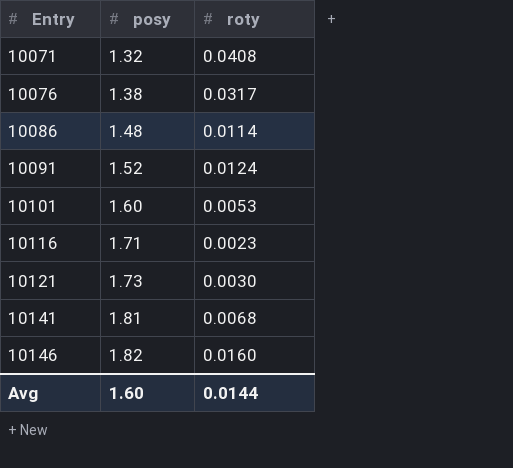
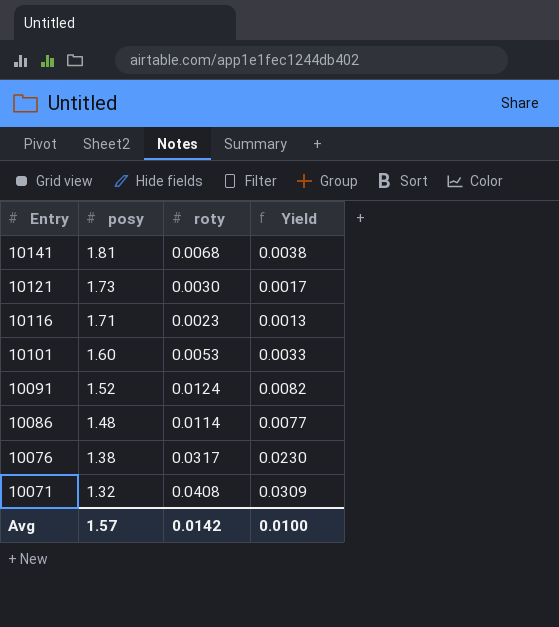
row order: Entry ascending -> Entry descending
column Yield | formula: none -> [roty] / [posy]
row 10146: 1.82 | 0.0160 -> none
Avg | posy: 1.60 -> 1.57
Avg | roty: 0.0144 -> 0.0142

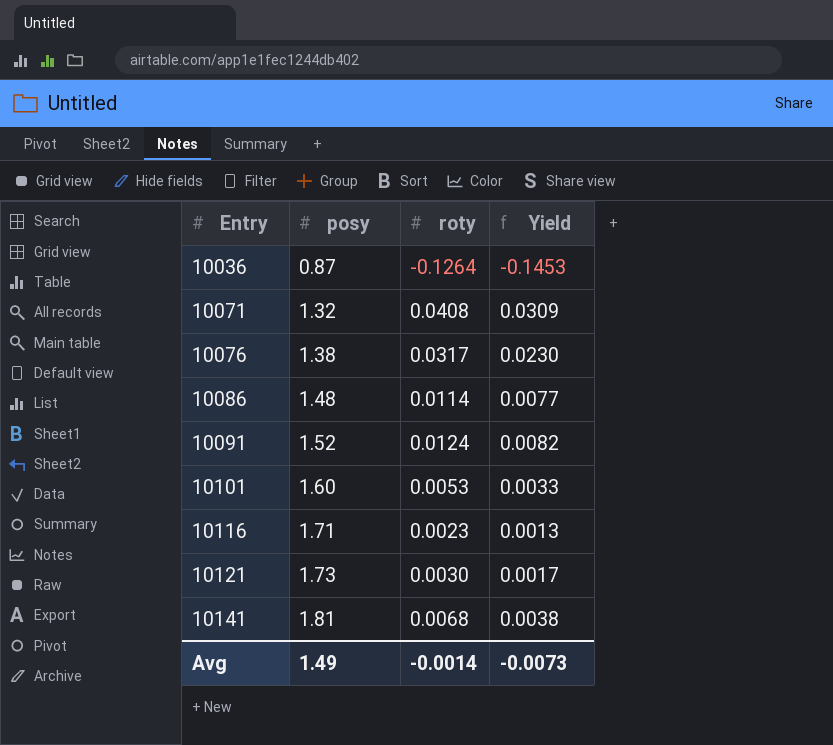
row order: Entry descending -> Entry ascending
row 10036: none -> 0.87 | -0.1264 | -0.1453
Avg | posy: 1.57 -> 1.49
Avg | roty: 0.0142 -> -0.0014
Avg | Yield: 0.0100 -> -0.0073

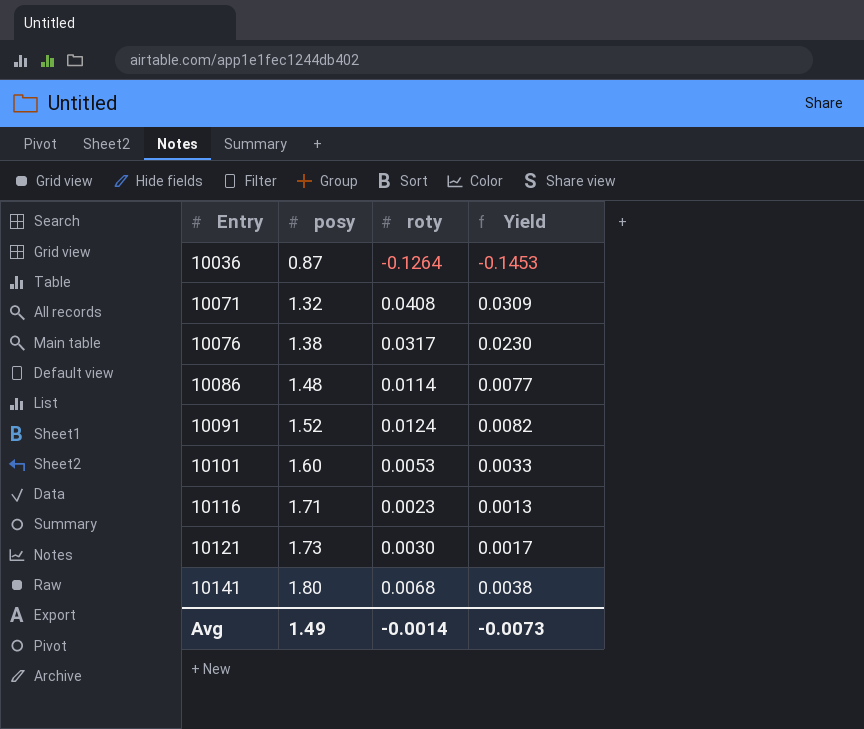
10141 | posy: 1.81 -> 1.80

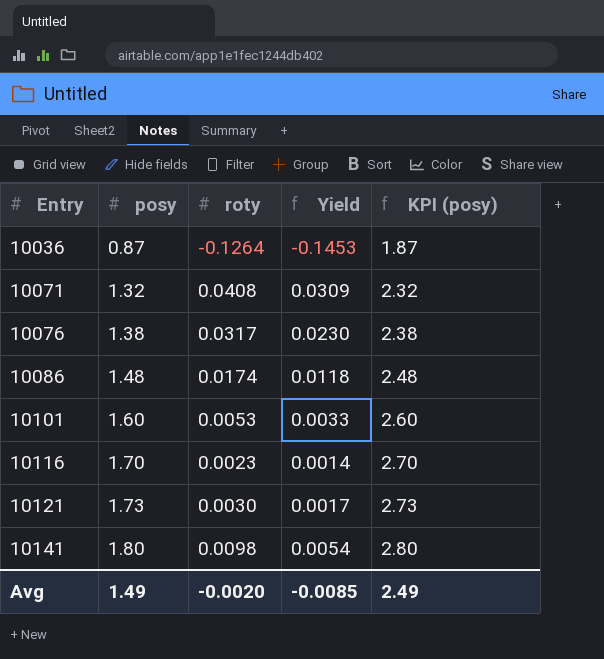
column KPI (posy) | formula: none -> [posy] + 1
row 10091: 1.52 | 0.0124 | 0.0082 -> none
10086 | roty: 0.0114 -> 0.0174
10086 | Yield: 0.0077 -> 0.0118
10116 | posy: 1.71 -> 1.70
10116 | Yield: 0.0013 -> 0.0014
10141 | roty: 0.0068 -> 0.0098
10141 | Yield: 0.0038 -> 0.0054
Avg | roty: -0.0014 -> -0.0020
Avg | Yield: -0.0073 -> -0.0085

